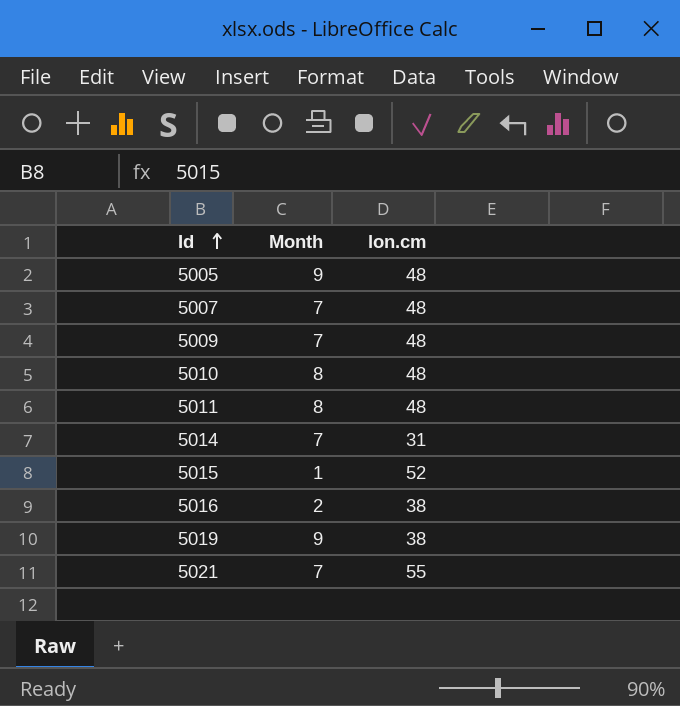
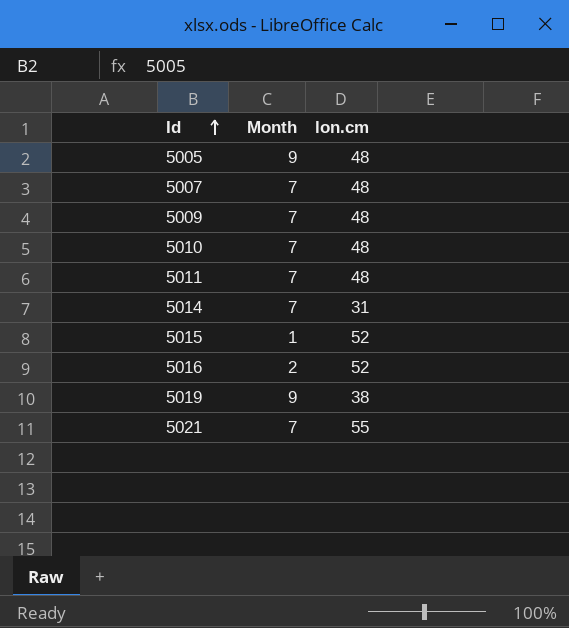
5010 | Month: 8 -> 7
5011 | Month: 8 -> 7
5016 | lon.cm: 38 -> 52

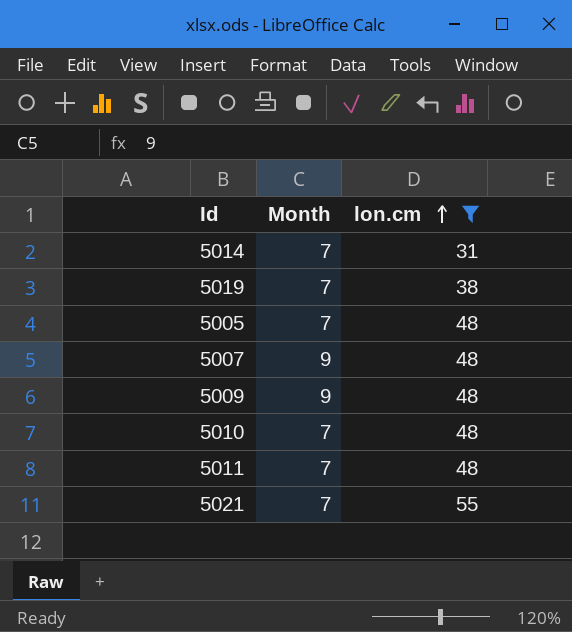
filter: none -> lon.cm != 52
row order: Id ascending -> lon.cm ascending
5019 | Month: 9 -> 7
5005 | Month: 9 -> 7
5007 | Month: 7 -> 9
5009 | Month: 7 -> 9

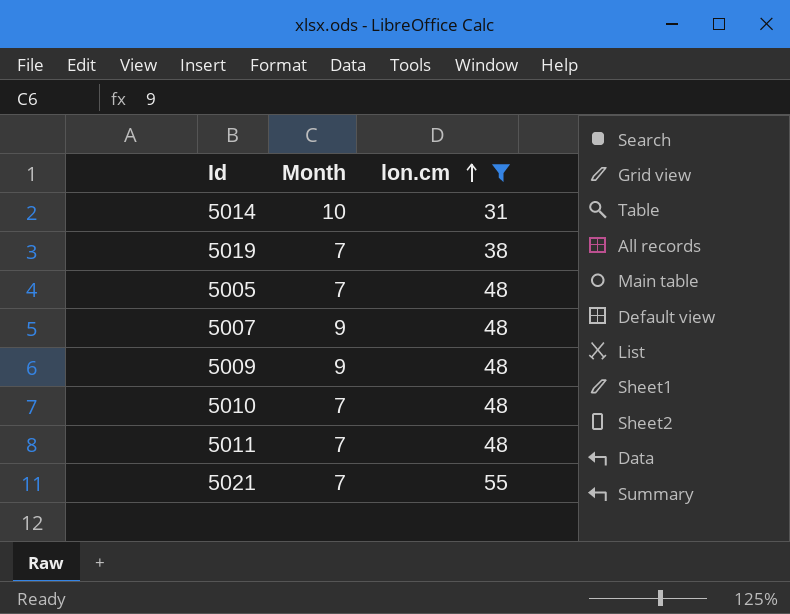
5014 | Month: 7 -> 10

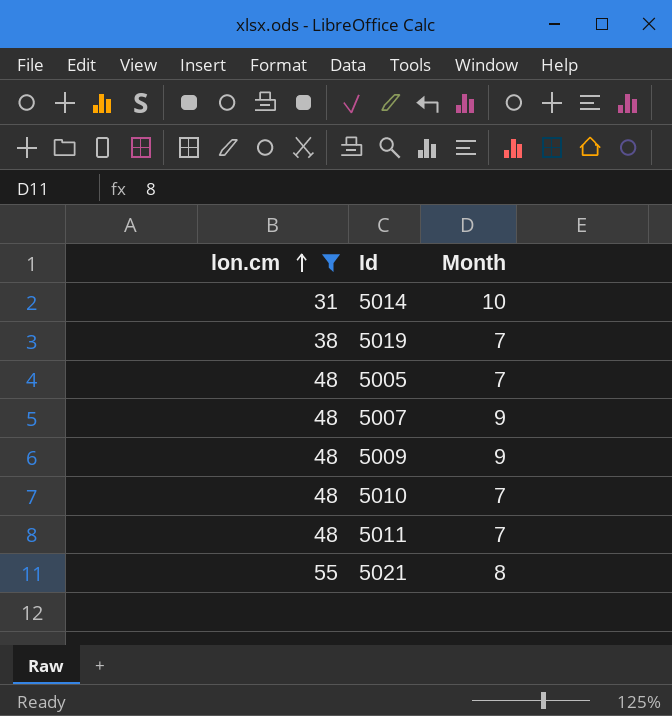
column lon.cm | position: 3 -> 1
5021 | Month: 7 -> 8

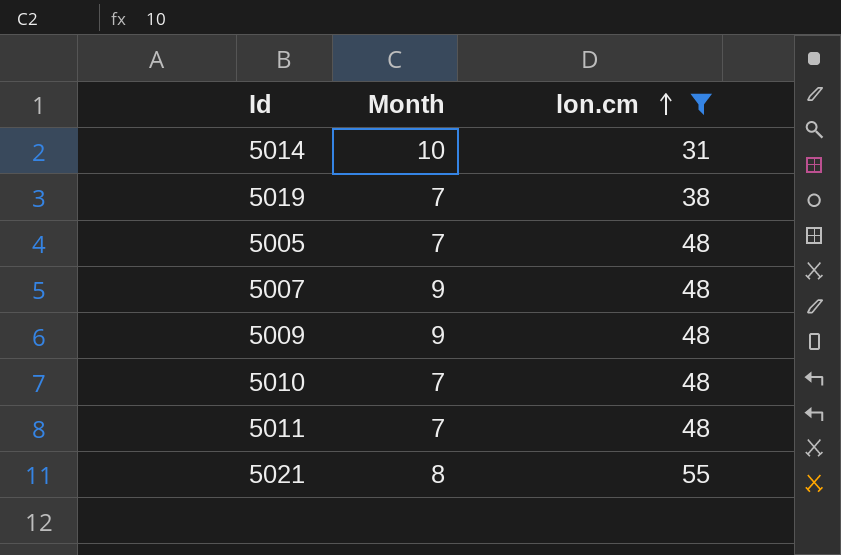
column lon.cm | position: 1 -> 3

